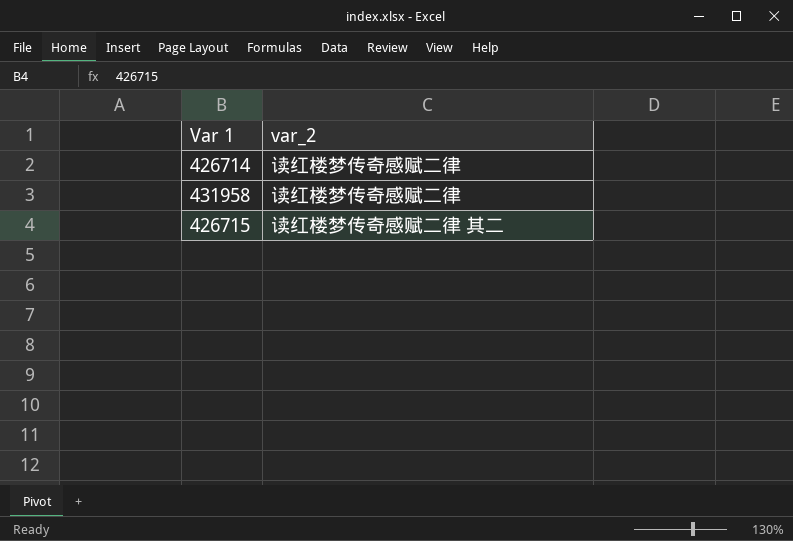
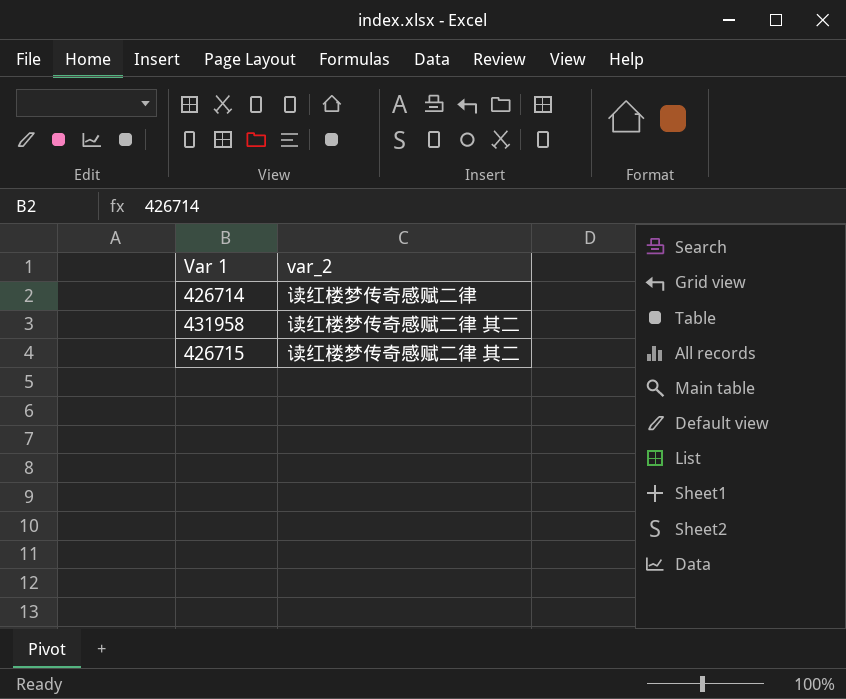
431958 | var_2: 读红楼梦传奇感赋二律 -> 读红楼梦传奇感赋二律 其二

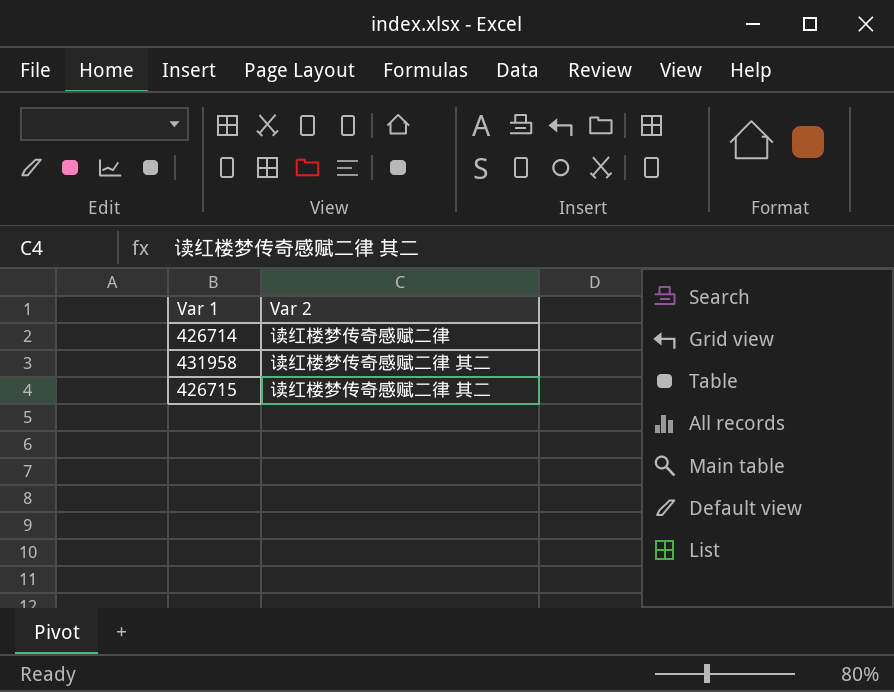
column name: var_2 -> Var 2

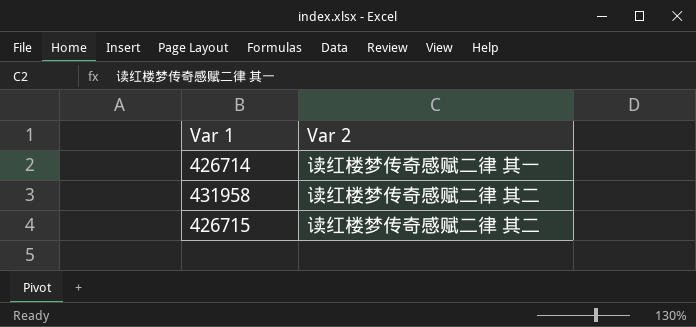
426714 | Var 2: 读红楼梦传奇感赋二律 -> 读红楼梦传奇感赋二律 其一

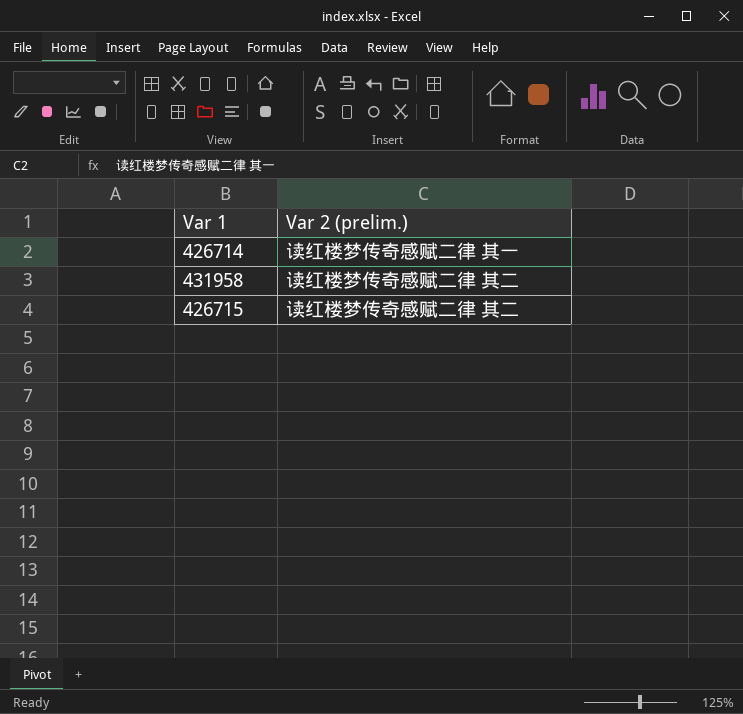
column name: Var 2 -> Var 2 (prelim.)

